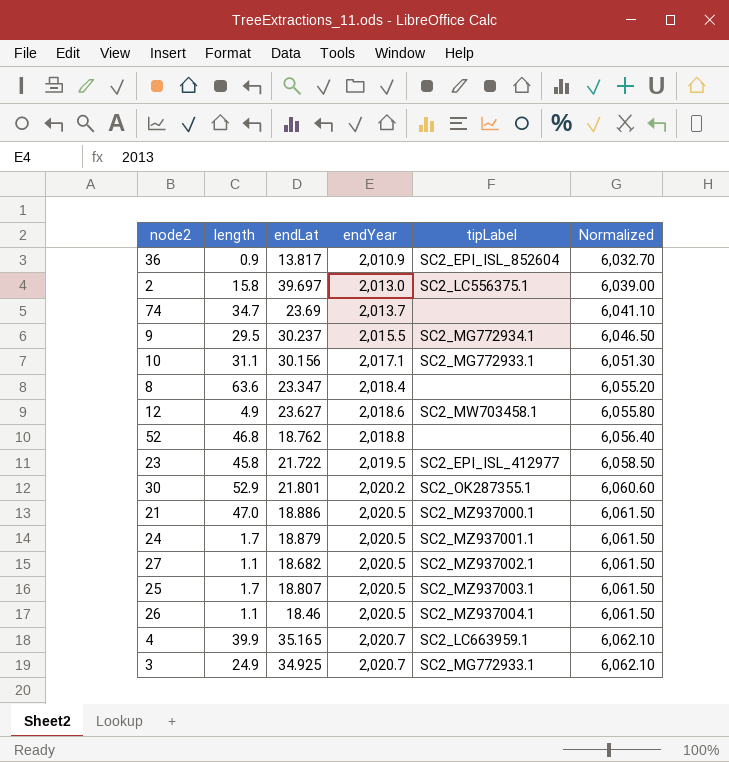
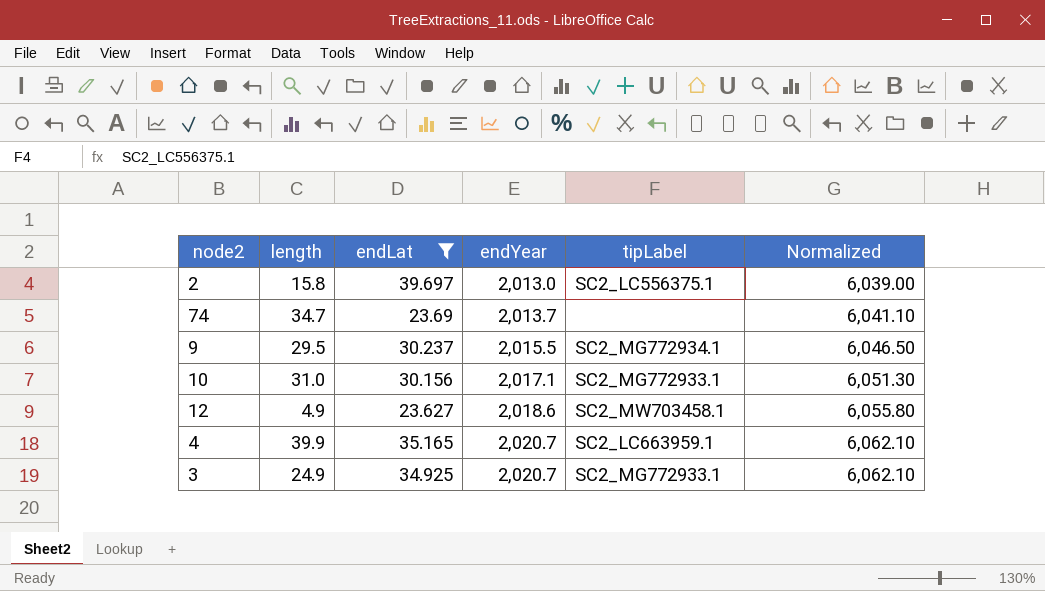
filter: none -> endLat >= 23.627
10 | length: 31.1 -> 31.0

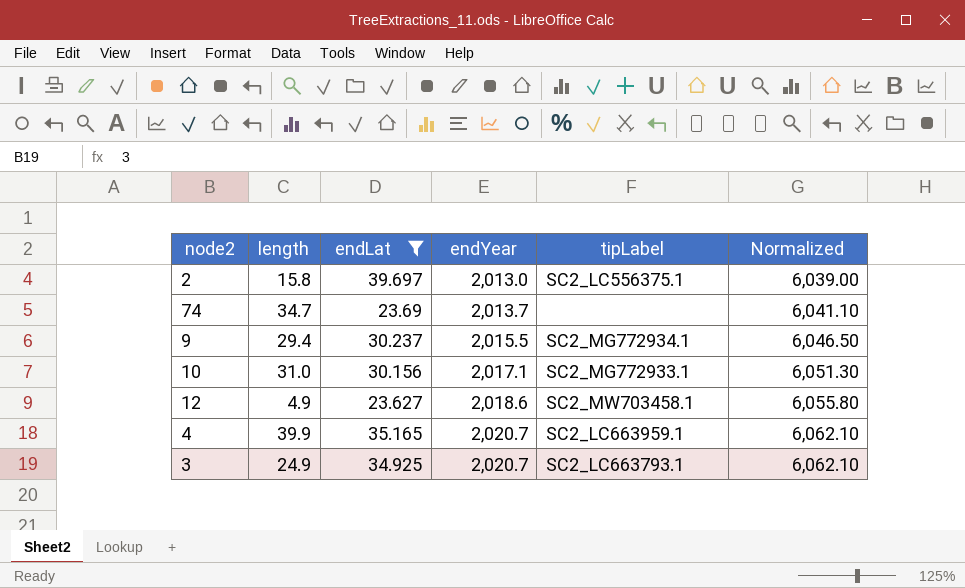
9 | length: 29.5 -> 29.4
3 | tipLabel: SC2_MG772933.1 -> SC2_LC663793.1

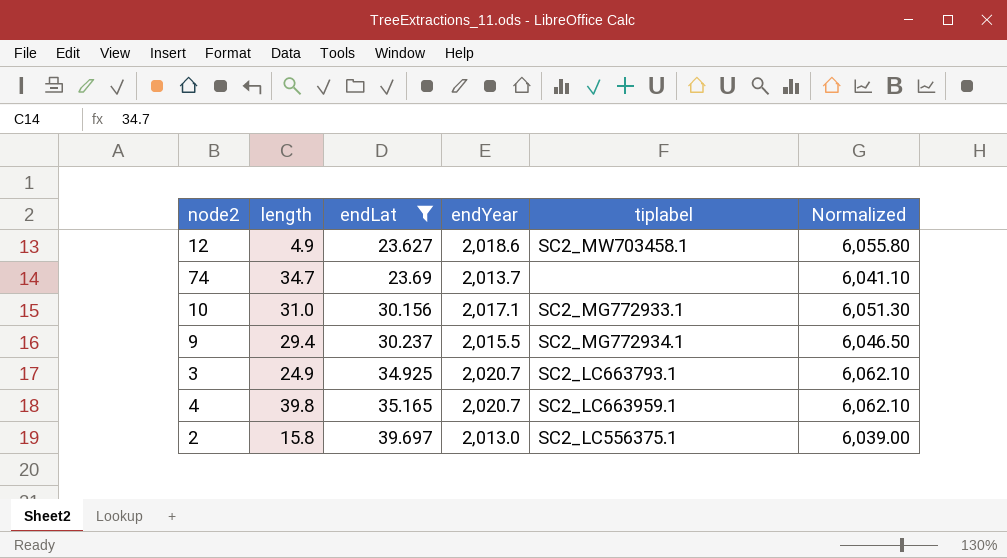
row order: endYear ascending -> endLat ascending
column name: tipLabel -> tiplabel
4 | length: 39.9 -> 39.8

